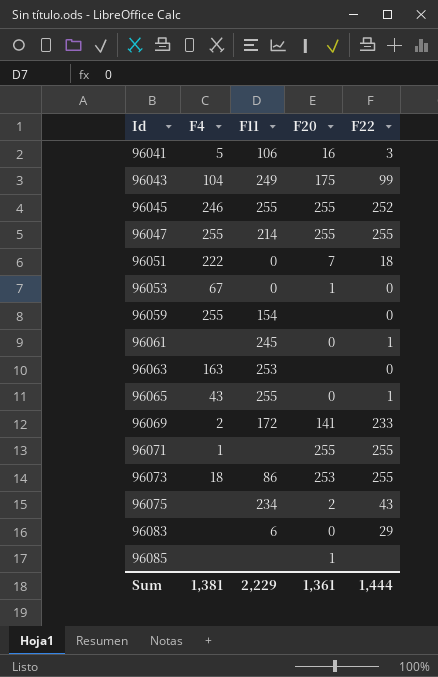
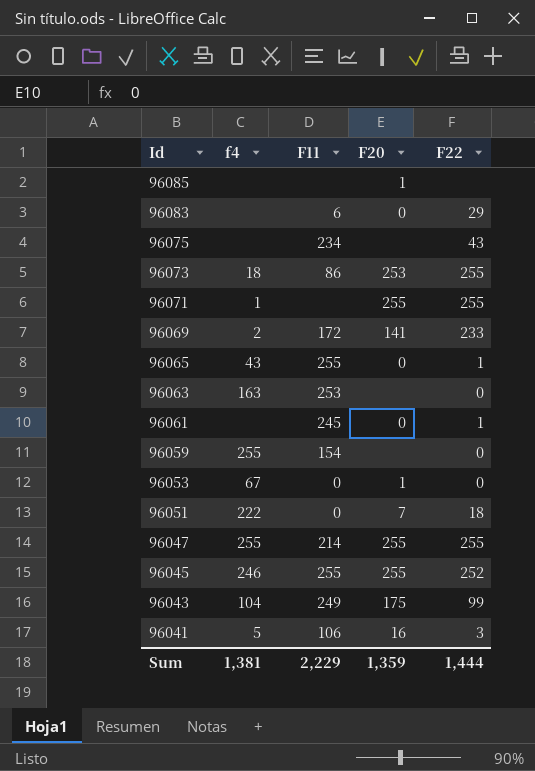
row order: Id ascending -> Id descending
column name: F4 -> f4
96075 | F20: 2 -> none
Sum | F20: 1,361 -> 1,359

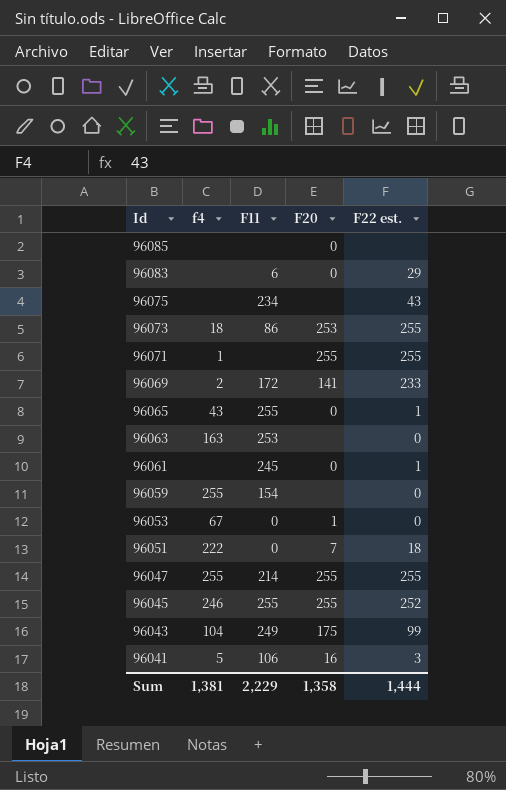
column name: F22 -> F22 est.
96085 | F20: 1 -> 0
Sum | F20: 1,359 -> 1,358

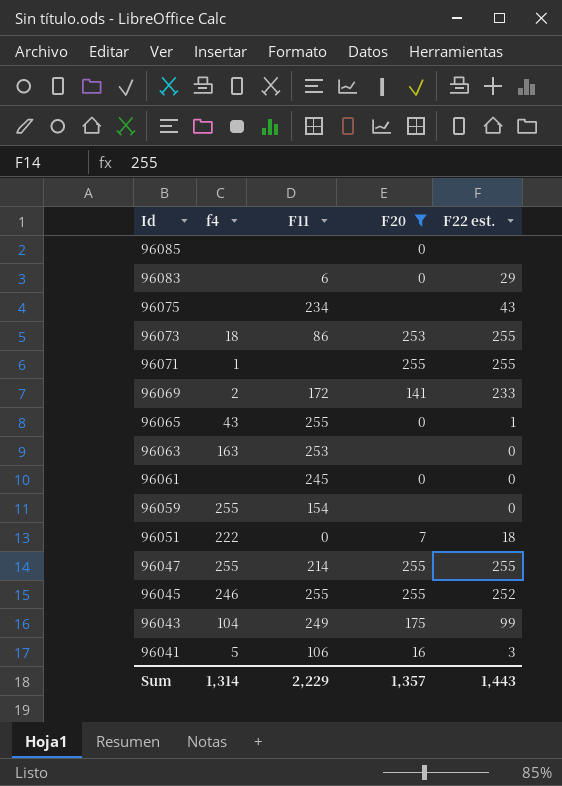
filter: none -> F20 != 1
96061 | F22 est.: 1 -> 0
Sum | f4: 1,381 -> 1,314
Sum | F20: 1,358 -> 1,357
Sum | F22 est.: 1,444 -> 1,443

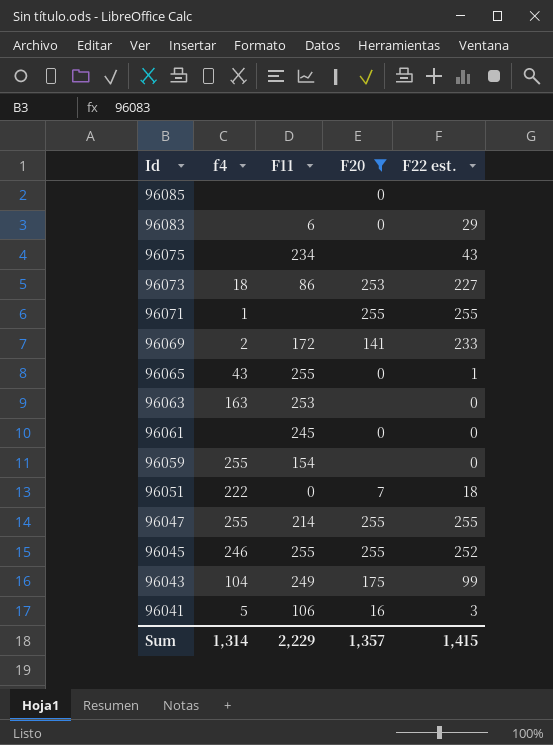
96073 | F22 est.: 255 -> 227
Sum | F22 est.: 1,443 -> 1,415

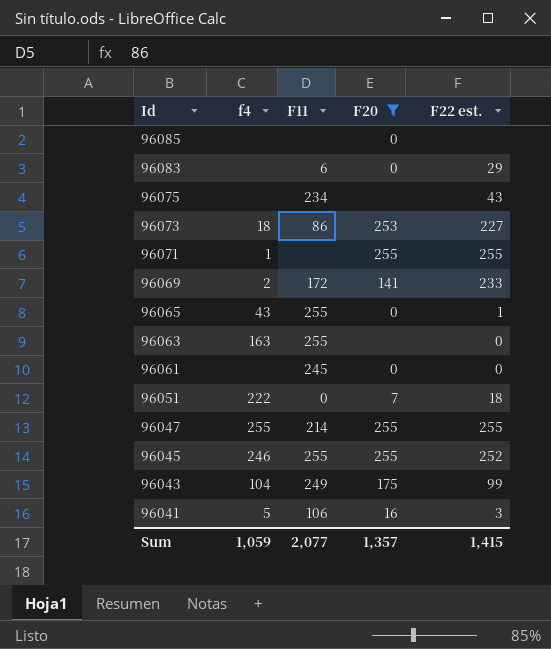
row 96059: 255 | 154 | none | 0 -> none
96063 | F11: 253 -> 255
Sum | f4: 1,314 -> 1,059
Sum | F11: 2,229 -> 2,077

